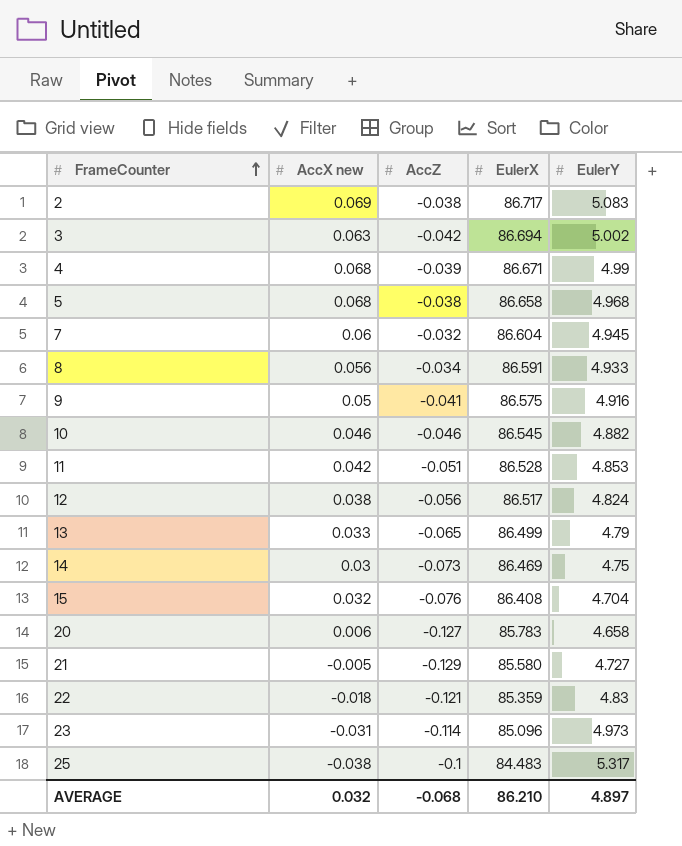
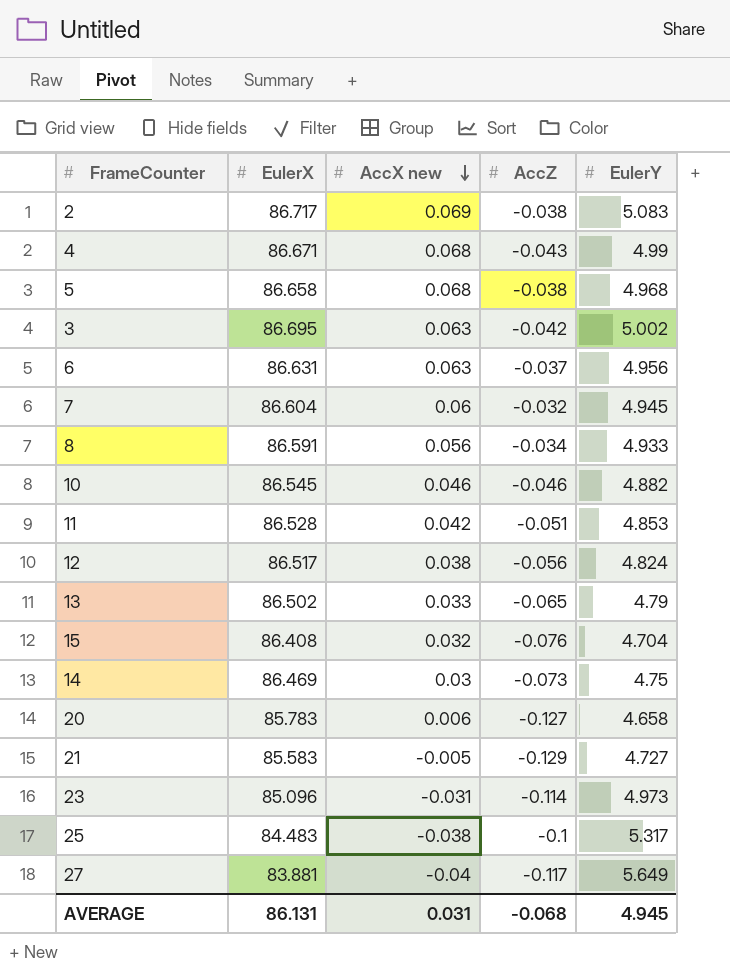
row order: FrameCounter ascending -> AccX new descending
column EulerX | position: 4 -> 2
row 9: 0.05 | -0.041 | 86.575 | 4.916 -> none
row 22: -0.018 | -0.121 | 85.359 | 4.83 -> none
4 | AccZ: -0.039 -> -0.043
3 | EulerX: 86.694 -> 86.695
row 6: none -> 86.631 | 0.063 | -0.037 | 4.956
13 | EulerX: 86.499 -> 86.502
21 | EulerX: 85.580 -> 85.583
row 27: none -> 83.881 | -0.04 | -0.117 | 5.649
AVERAGE | EulerX: 86.210 -> 86.131
AVERAGE | AccX new: 0.032 -> 0.031
AVERAGE | EulerY: 4.897 -> 4.945

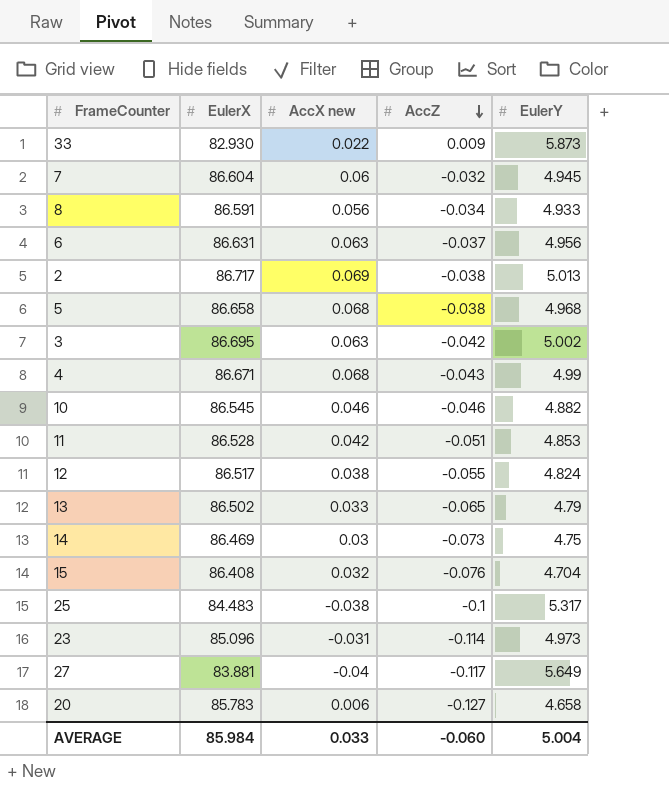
row order: AccX new descending -> AccZ descending
row 21: 85.583 | -0.005 | -0.129 | 4.727 -> none
row 33: none -> 82.930 | 0.022 | 0.009 | 5.873
2 | EulerY: 5.083 -> 5.013
12 | AccZ: -0.056 -> -0.055
AVERAGE | EulerX: 86.131 -> 85.984
AVERAGE | AccX new: 0.031 -> 0.033
AVERAGE | AccZ: -0.068 -> -0.060
AVERAGE | EulerY: 4.945 -> 5.004

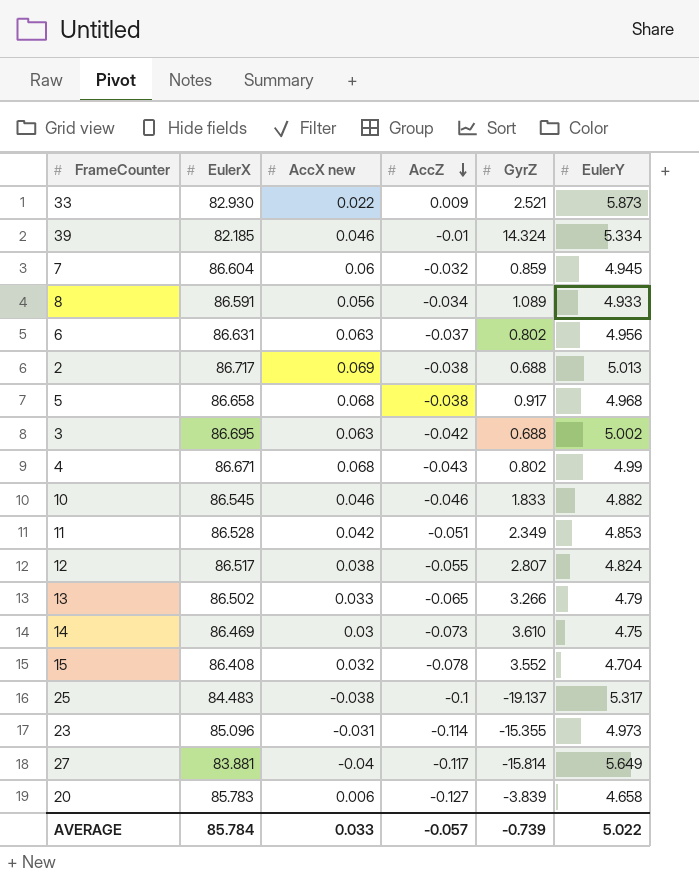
column GyrZ | position: none -> 5
row 39: none -> 82.185 | 0.046 | -0.01 | 14.324 | 5.334
15 | AccZ: -0.076 -> -0.078
AVERAGE | EulerX: 85.984 -> 85.784
AVERAGE | AccZ: -0.060 -> -0.057
AVERAGE | EulerY: 5.004 -> 5.022

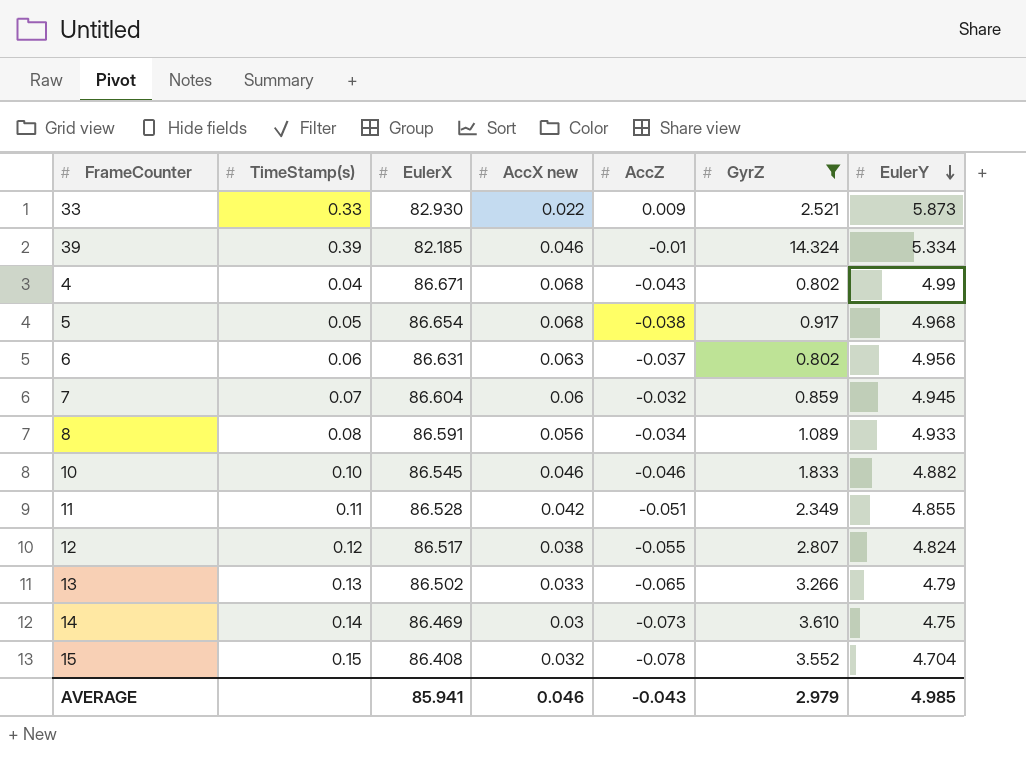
filter: none -> GyrZ >= 0.802
row order: AccZ descending -> EulerY descending
column TimeStamp(s) | position: none -> 2
5 | EulerX: 86.658 -> 86.654
11 | EulerY: 4.853 -> 4.855
AVERAGE | EulerX: 85.784 -> 85.941
AVERAGE | AccX new: 0.033 -> 0.046
AVERAGE | AccZ: -0.057 -> -0.043
AVERAGE | GyrZ: -0.739 -> 2.979
AVERAGE | EulerY: 5.022 -> 4.985

